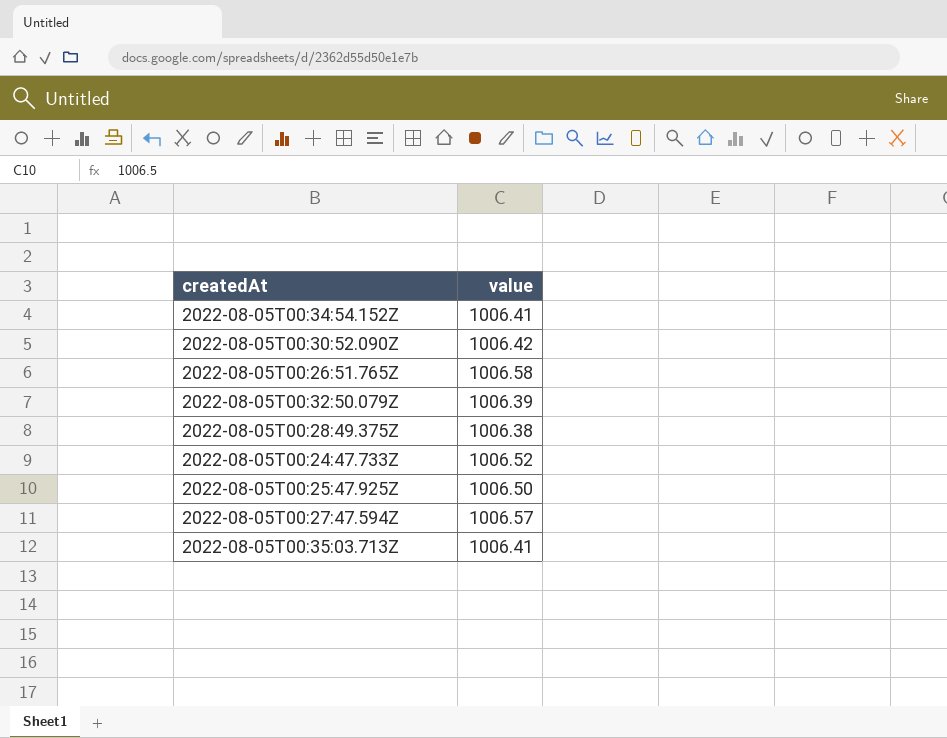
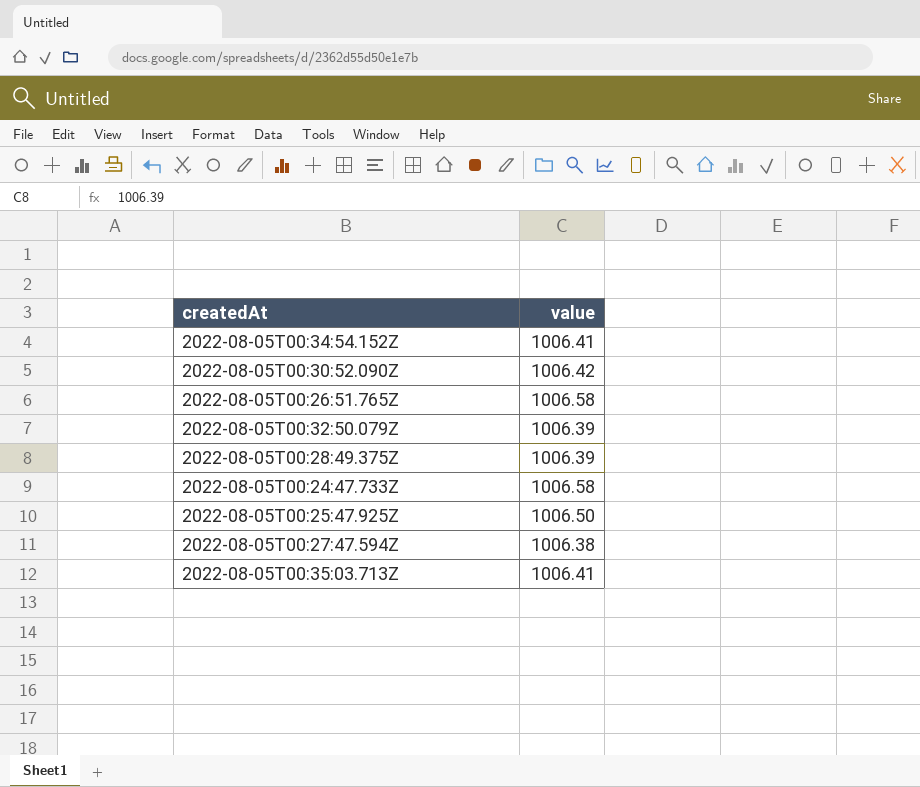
2022-08-05T00:28:49.375Z | value: 1006.38 -> 1006.39
2022-08-05T00:24:47.733Z | value: 1006.52 -> 1006.58
2022-08-05T00:27:47.594Z | value: 1006.57 -> 1006.38

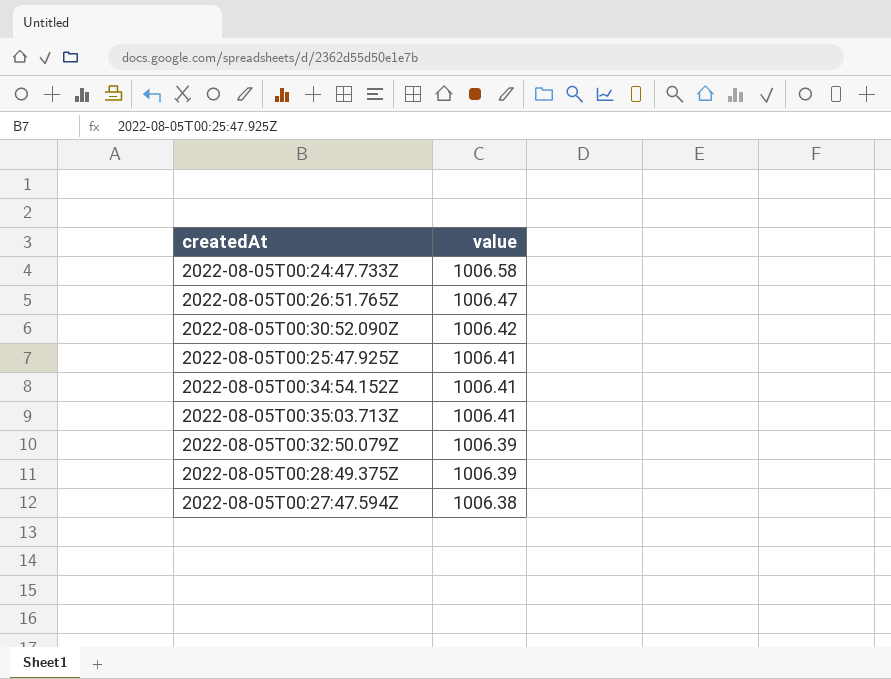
row order: none -> value descending
2022-08-05T00:26:51.765Z | value: 1006.58 -> 1006.47
2022-08-05T00:25:47.925Z | value: 1006.50 -> 1006.41

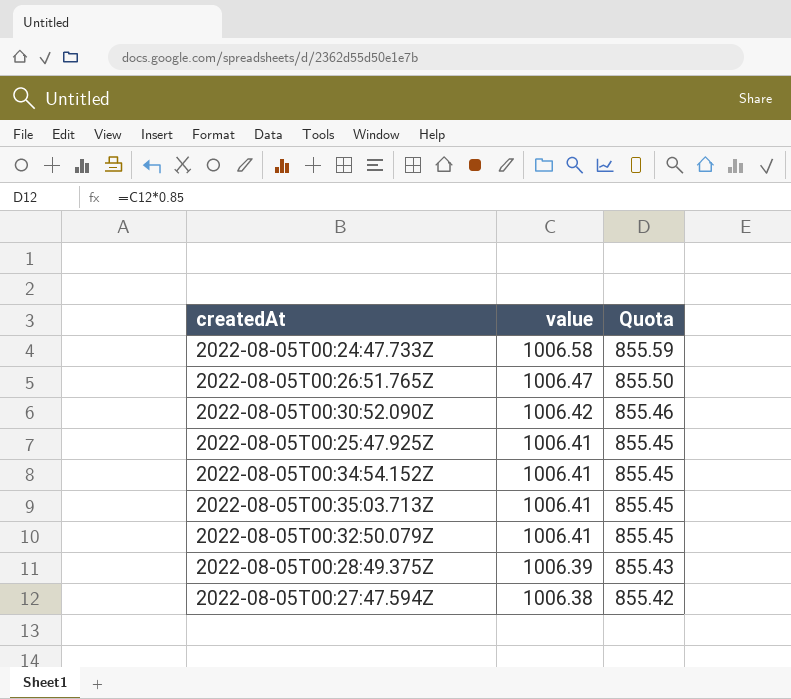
column Quota | formula: none -> [value] * 0.85
2022-08-05T00:32:50.079Z | value: 1006.39 -> 1006.41

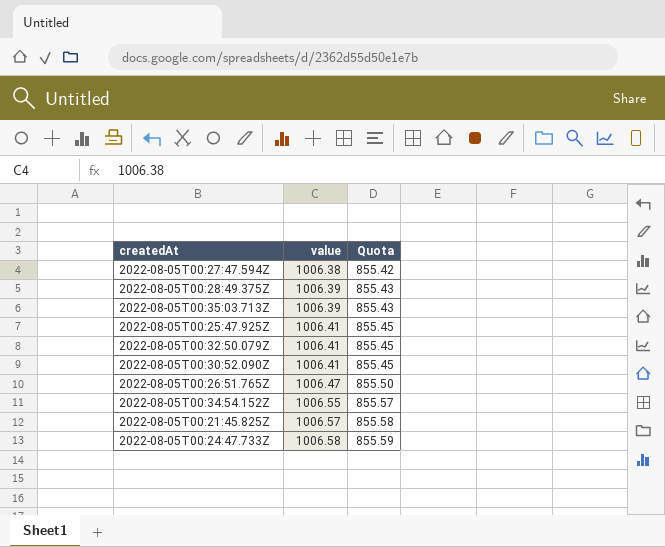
row order: value descending -> value ascending
2022-08-05T00:35:03.713Z | value: 1006.41 -> 1006.39
2022-08-05T00:35:03.713Z | Quota: 855.45 -> 855.43
2022-08-05T00:30:52.090Z | value: 1006.42 -> 1006.41
2022-08-05T00:30:52.090Z | Quota: 855.46 -> 855.45
2022-08-05T00:34:54.152Z | value: 1006.41 -> 1006.55
2022-08-05T00:34:54.152Z | Quota: 855.45 -> 855.57
row 2022-08-05T00:21:45.825Z: none -> 1006.57 | 855.58

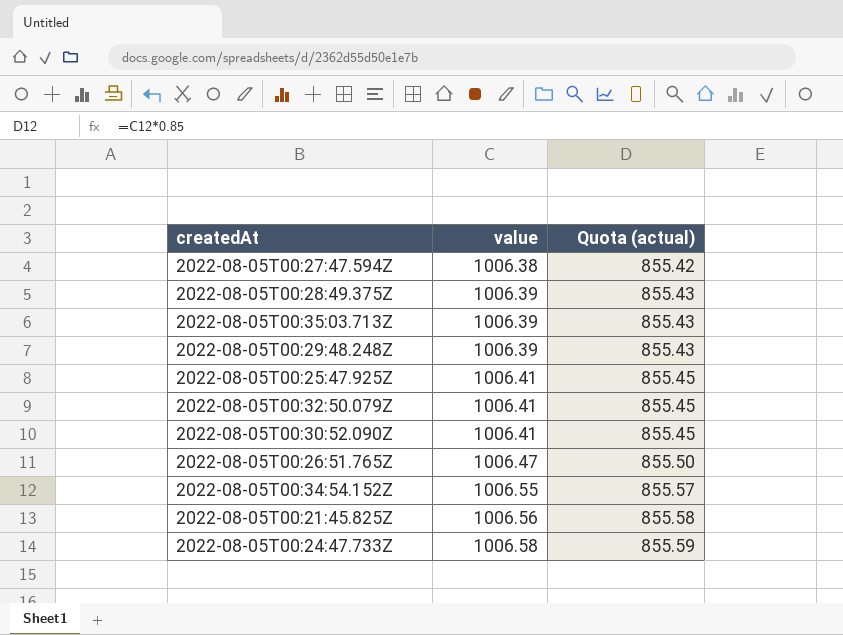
column name: Quota -> Quota (actual)
row 2022-08-05T00:29:48.248Z: none -> 1006.39 | 855.43
2022-08-05T00:21:45.825Z | value: 1006.57 -> 1006.56

